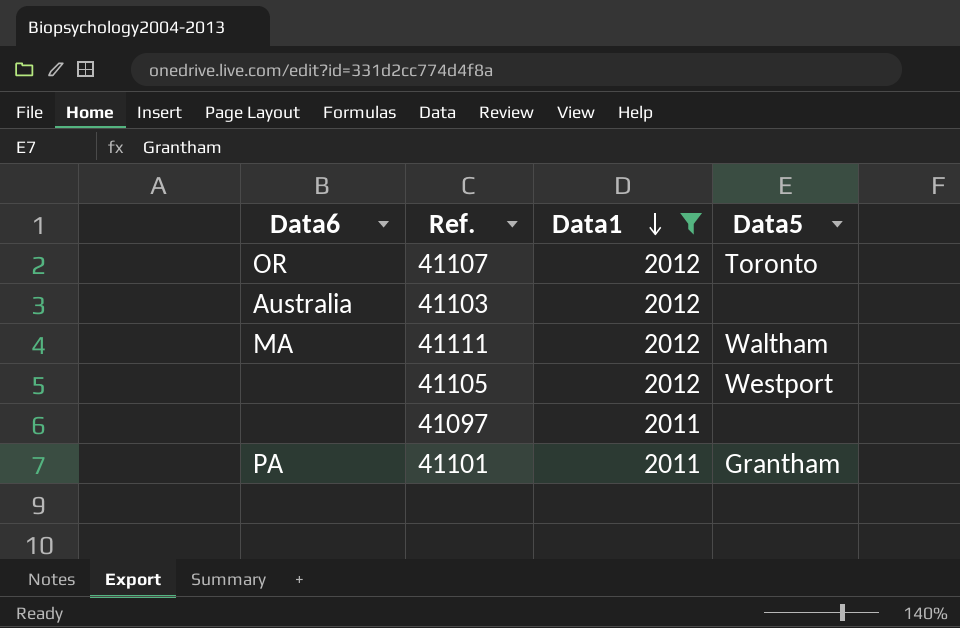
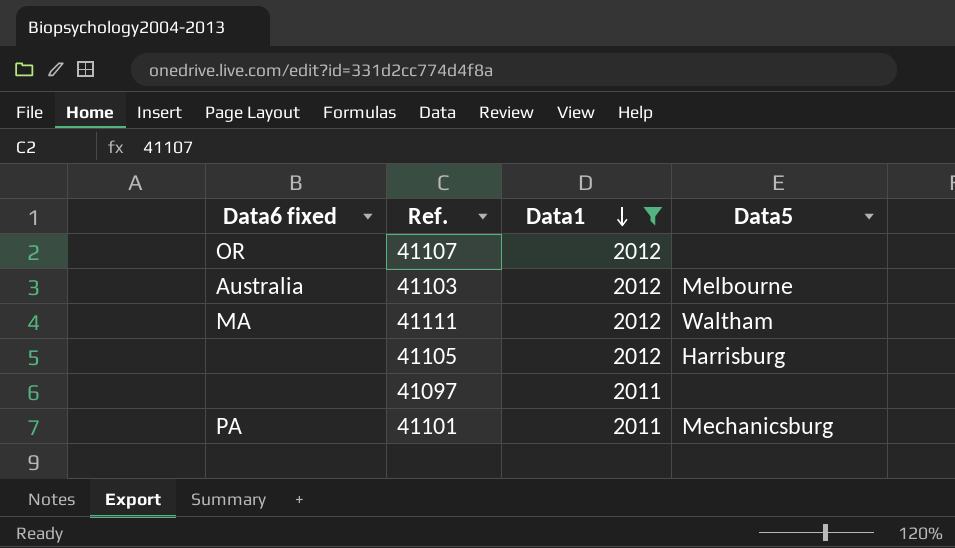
column name: Data6 -> Data6 fixed
41107 | Data5: Toronto -> none
41103 | Data5: none -> Melbourne
41105 | Data5: Westport -> Harrisburg
41101 | Data5: Grantham -> Mechanicsburg

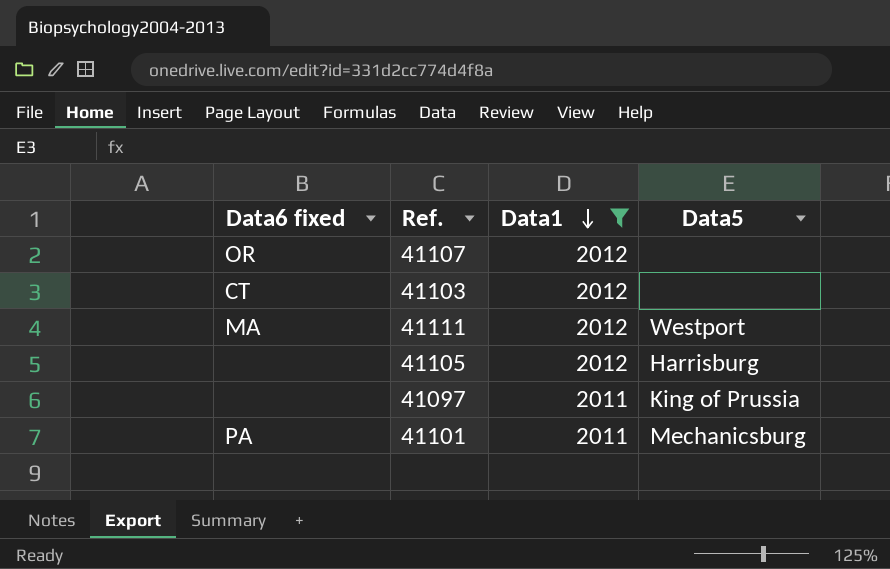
41103 | Data6 fixed: Australia -> CT
41103 | Data5: Melbourne -> none
41111 | Data5: Waltham -> Westport
41097 | Data5: none -> King of Prussia

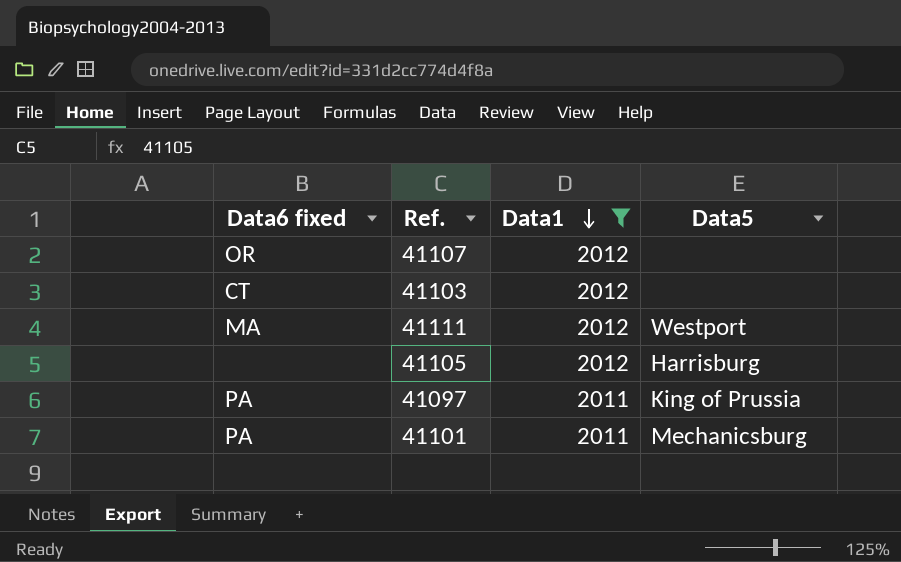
41097 | Data6 fixed: none -> PA

